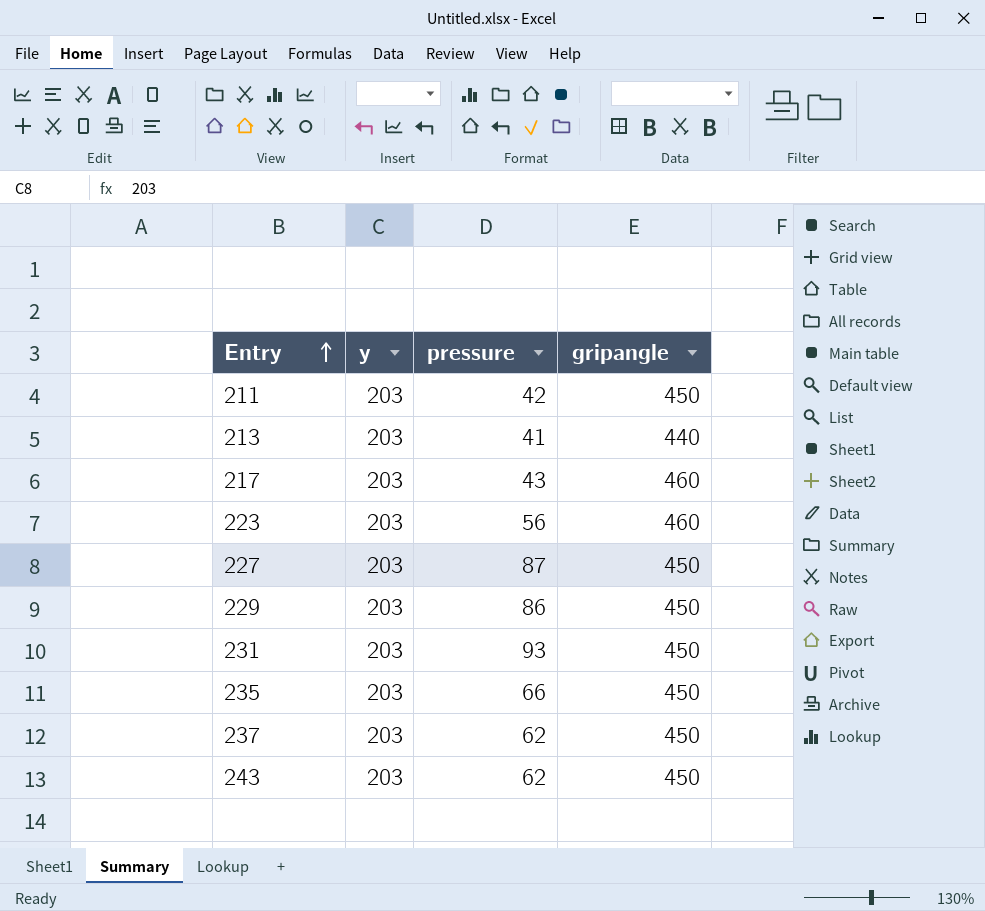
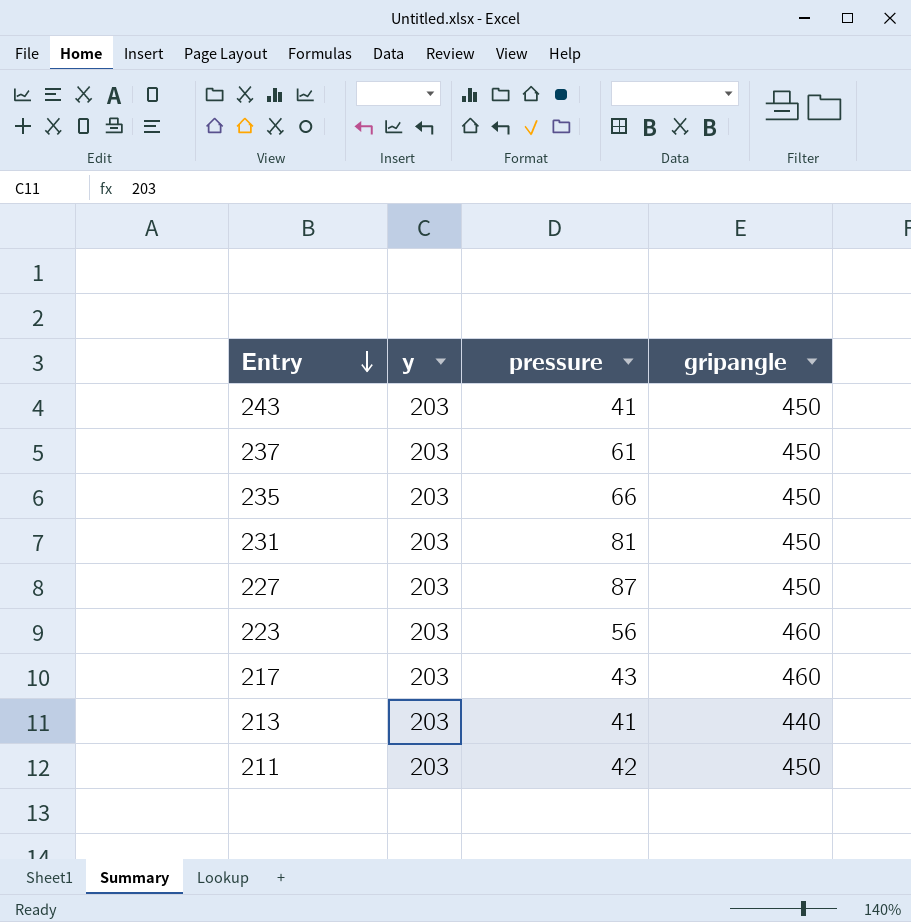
row order: Entry ascending -> Entry descending
row 229: 203 | 86 | 450 -> none
243 | pressure: 62 -> 41
237 | pressure: 62 -> 61
231 | pressure: 93 -> 81

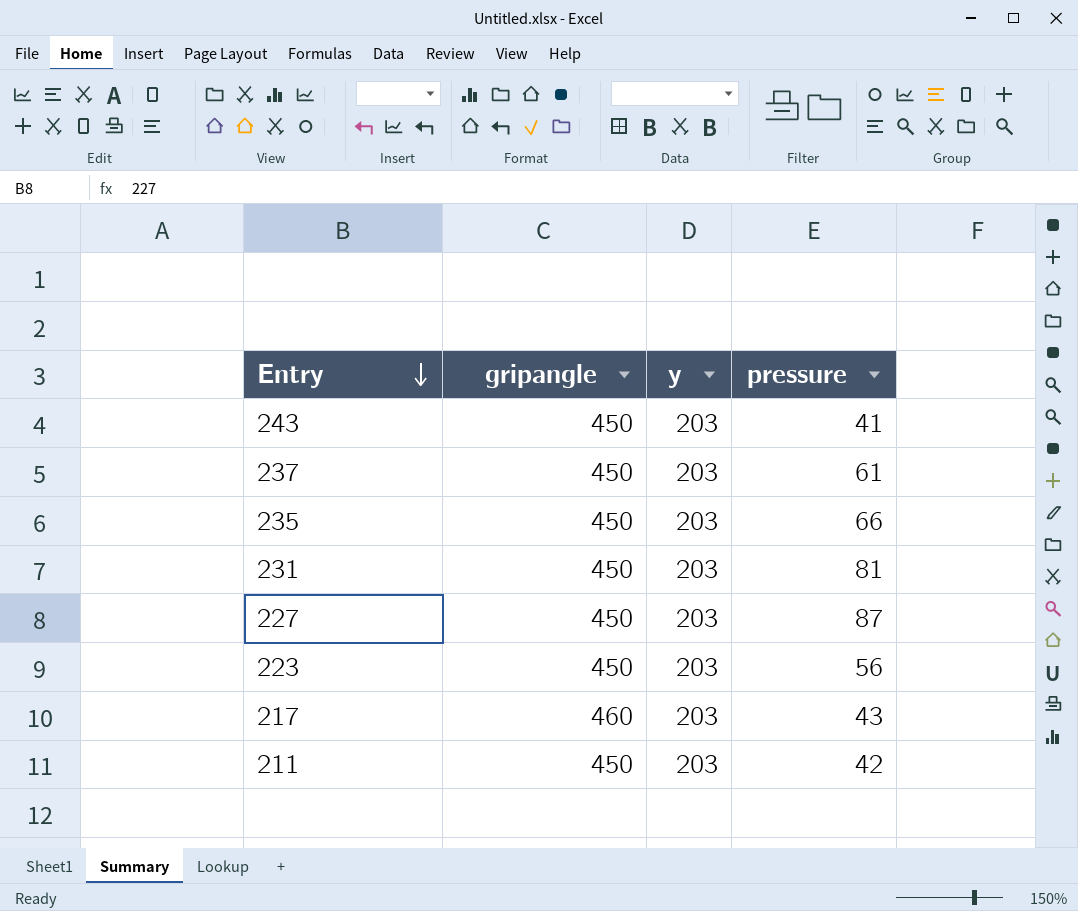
column gripangle | position: 4 -> 2
row 213: 203 | 41 | 440 -> none
223 | gripangle: 460 -> 450

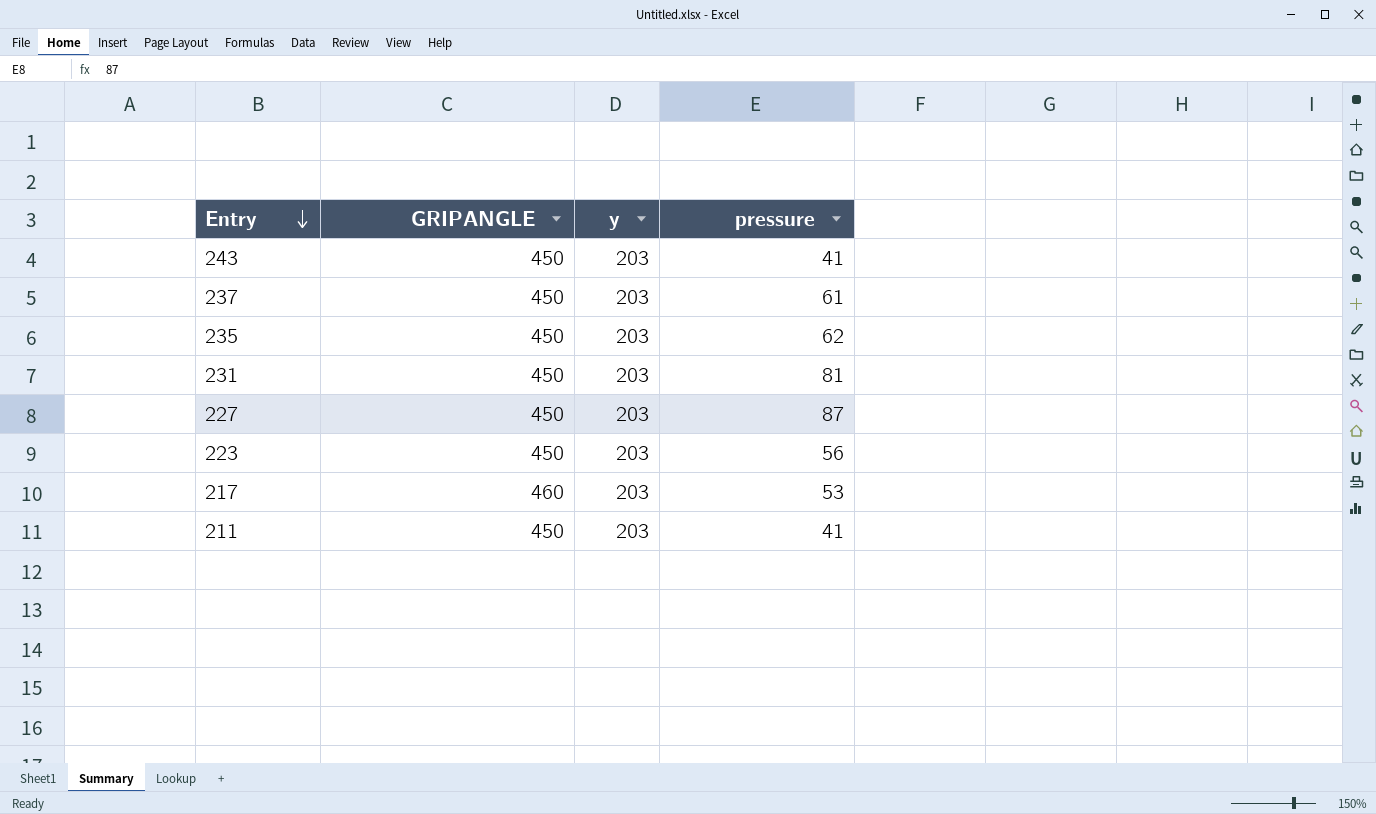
column name: gripangle -> GRIPANGLE
235 | pressure: 66 -> 62
217 | pressure: 43 -> 53
211 | pressure: 42 -> 41

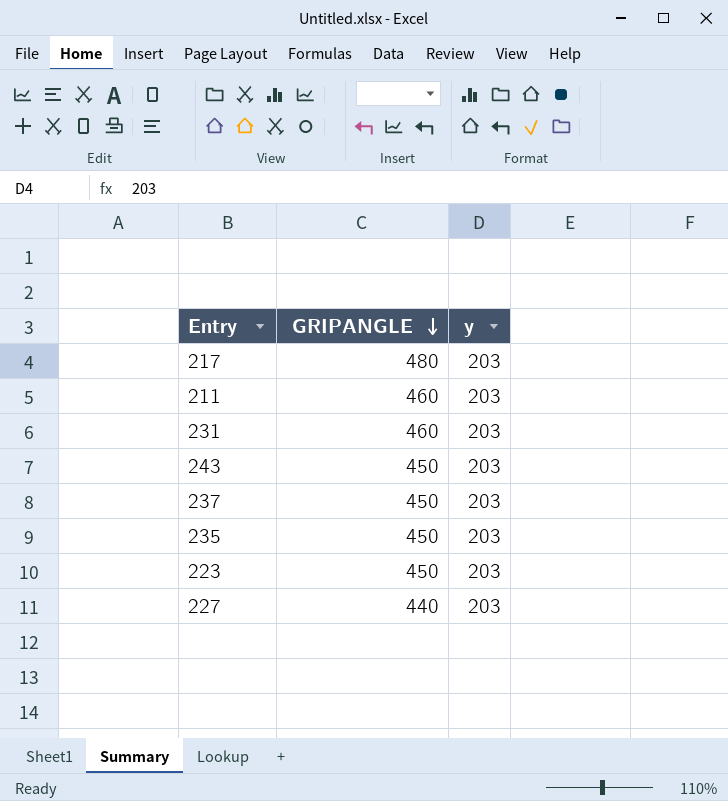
row order: Entry descending -> GRIPANGLE descending
column pressure | position: 4 -> none
217 | GRIPANGLE: 460 -> 480
211 | GRIPANGLE: 450 -> 460
231 | GRIPANGLE: 450 -> 460
227 | GRIPANGLE: 450 -> 440

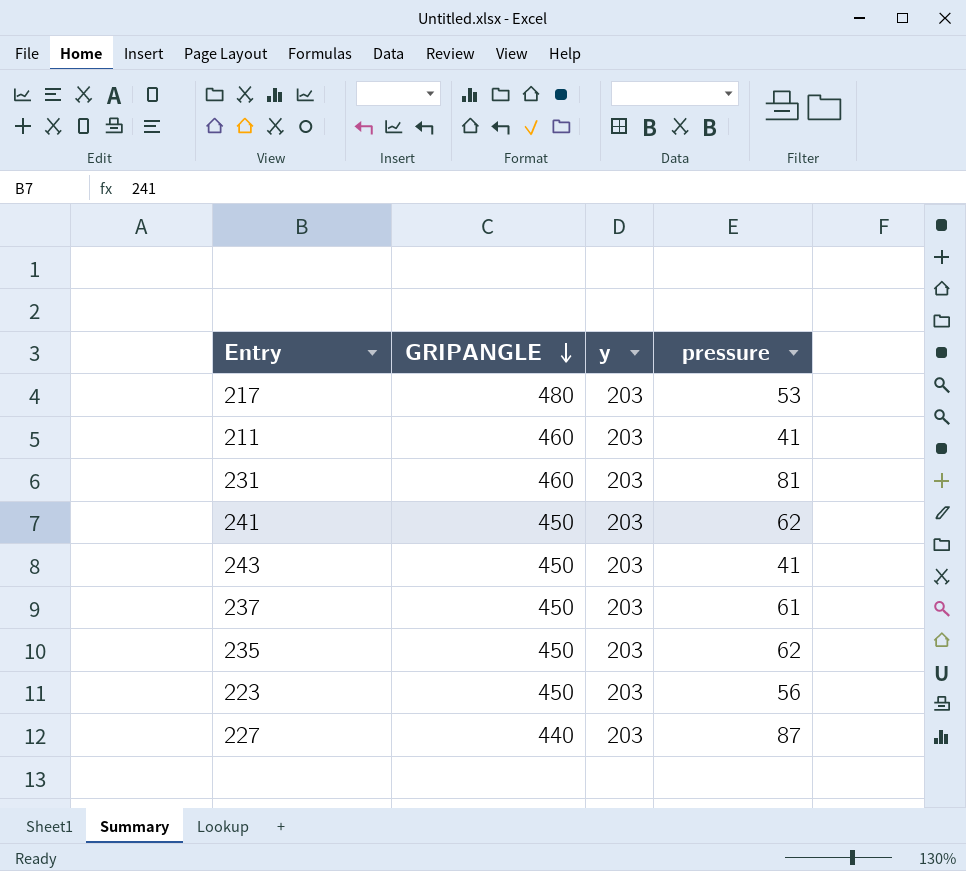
column pressure | position: none -> 4
row 241: none -> 450 | 203 | 62

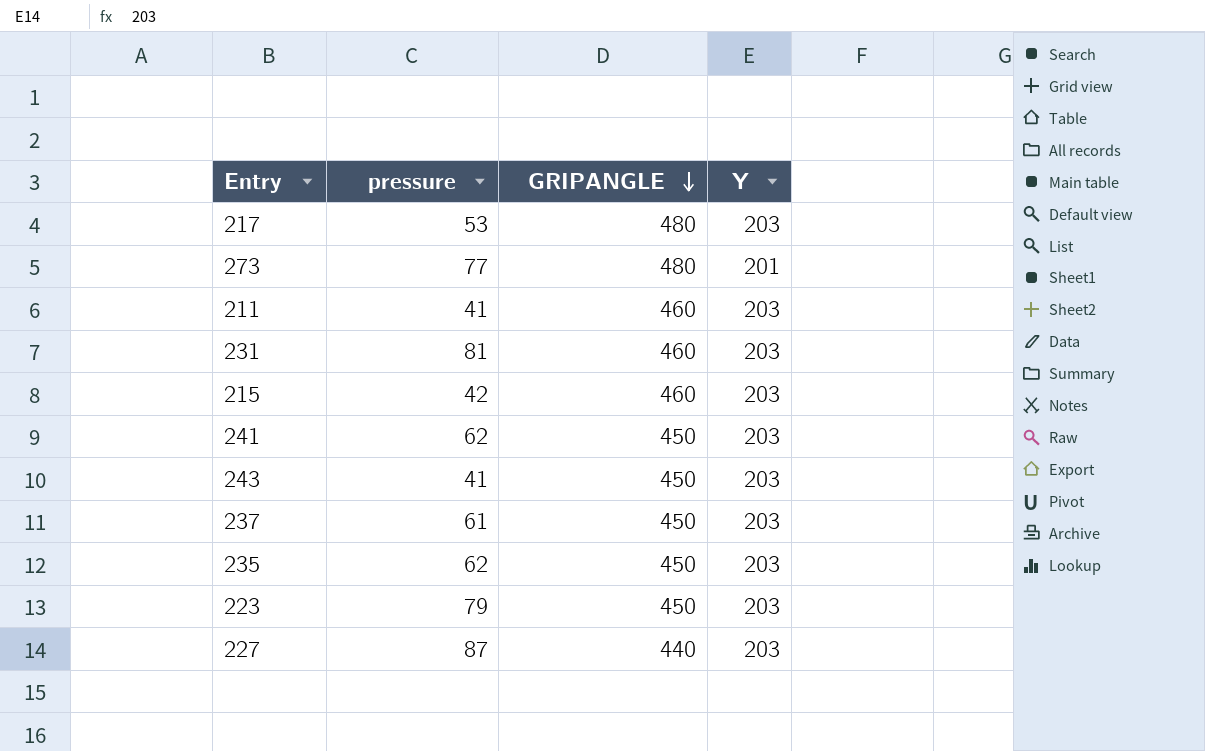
column pressure | position: 4 -> 2
column name: y -> Y
row 273: none -> 77 | 480 | 201
row 215: none -> 42 | 460 | 203
223 | pressure: 56 -> 79

